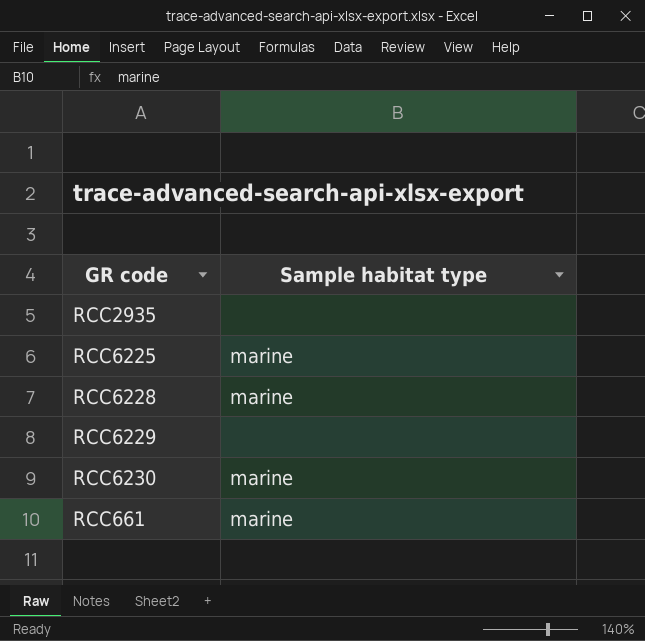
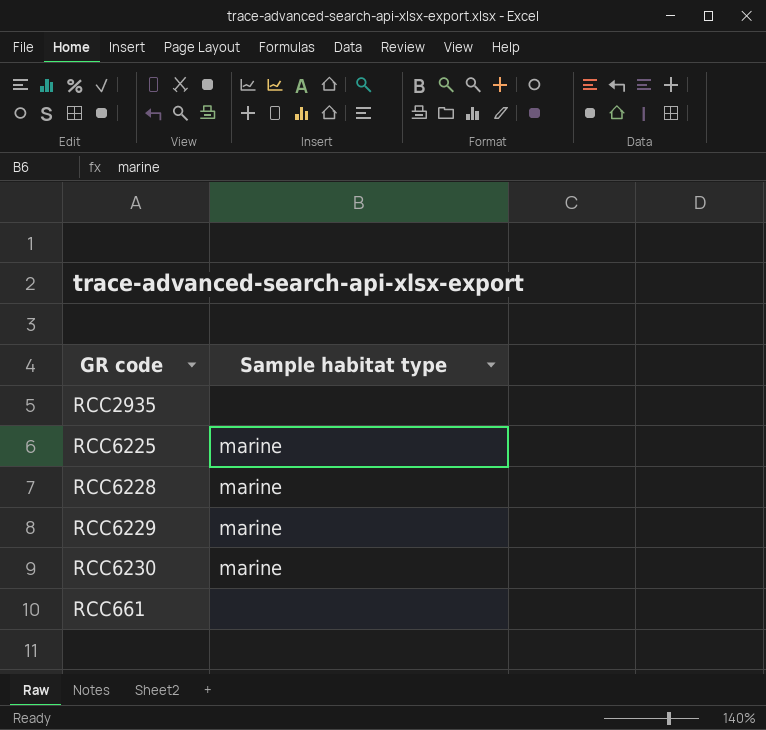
RCC6229 | Sample habitat type: none -> marine
RCC661 | Sample habitat type: marine -> none

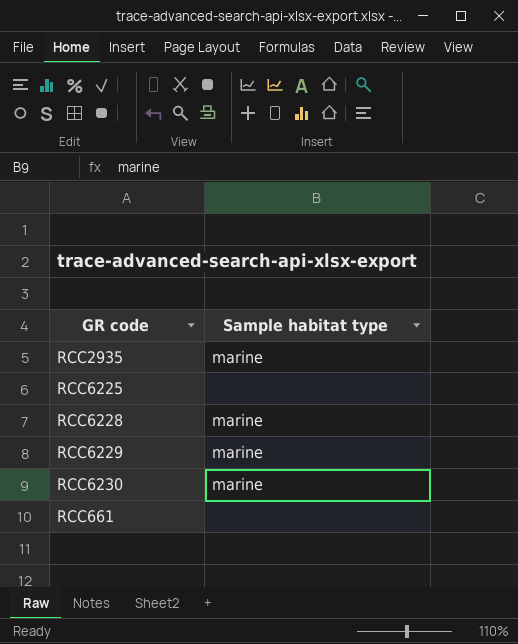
RCC2935 | Sample habitat type: none -> marine
RCC6225 | Sample habitat type: marine -> none

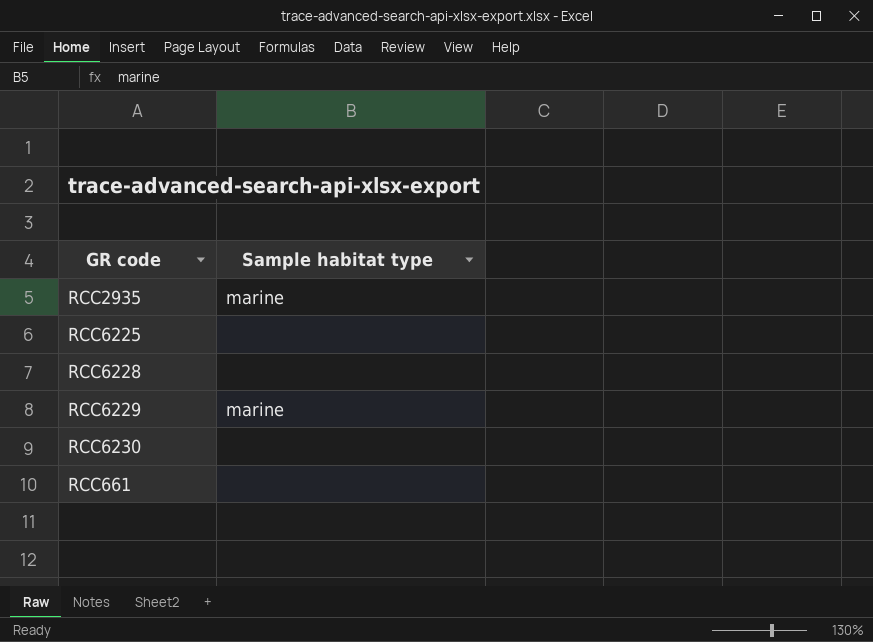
RCC6228 | Sample habitat type: marine -> none
RCC6230 | Sample habitat type: marine -> none

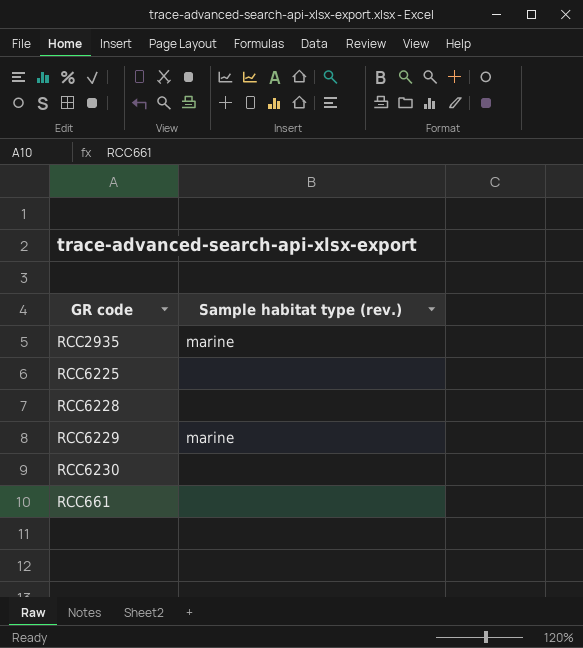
column name: Sample habitat type -> Sample habitat type (rev.)

